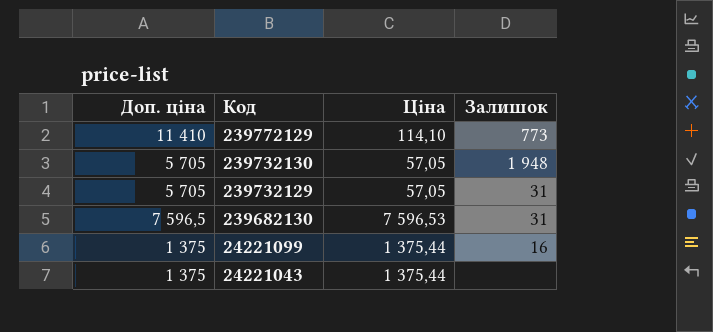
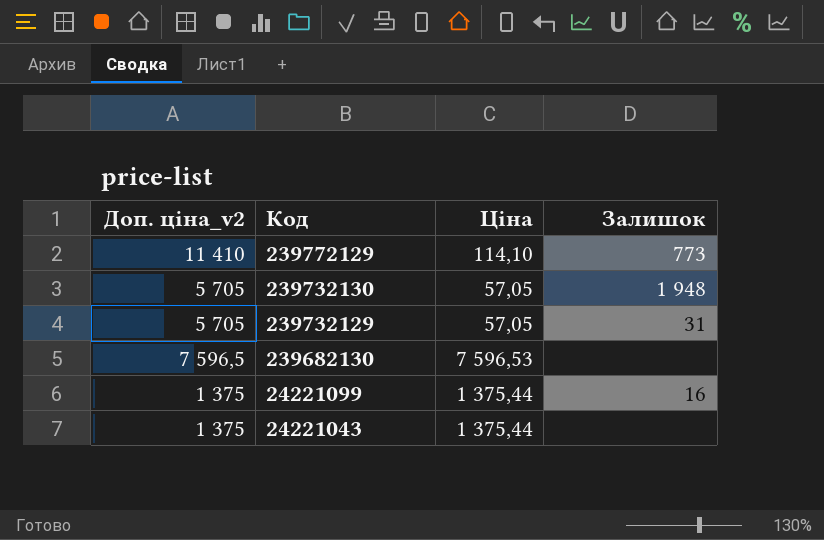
column name: Доп. ціна -> Доп. ціна_v2
239682130 | Залишок: 31 -> none

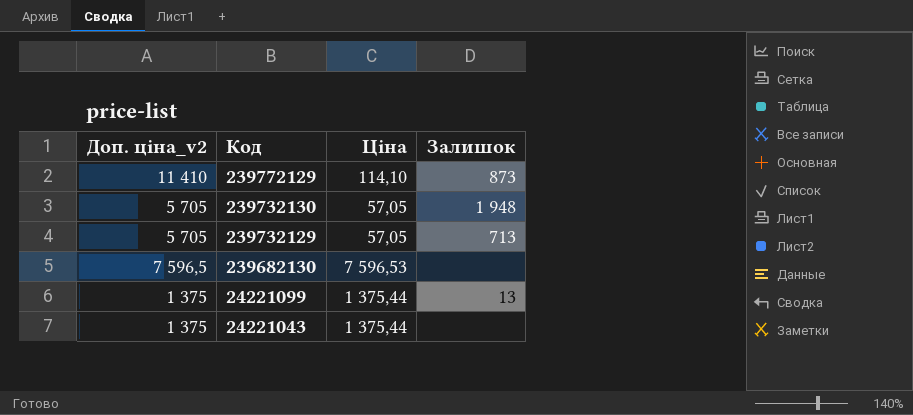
239772129 | Залишок: 773 -> 873
239732129 | Залишок: 31 -> 713
24221099 | Залишок: 16 -> 13

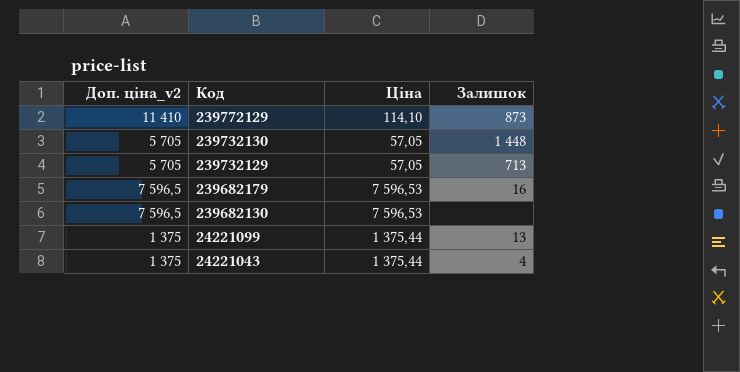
239732130 | Залишок: 1 948 -> 1 448
row 239682179: none -> 7 596,5 | 7 596,53 | 16
24221043 | Залишок: none -> 4

